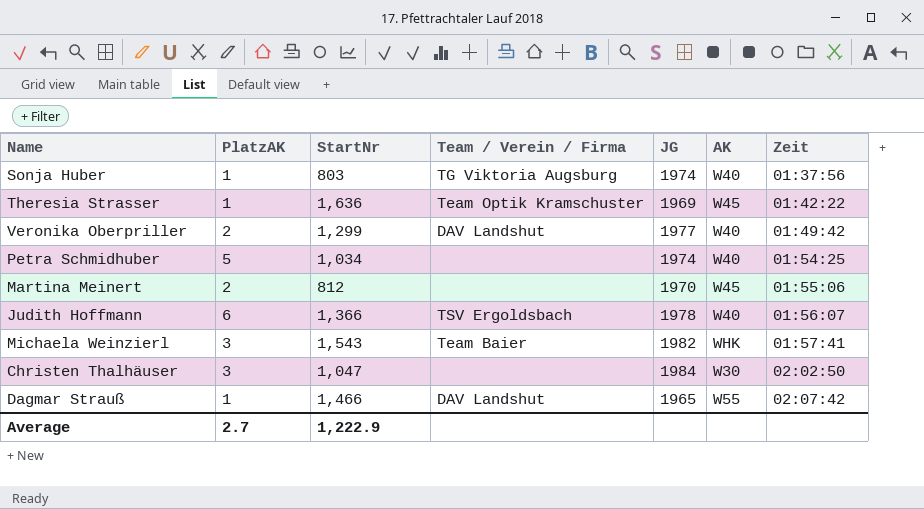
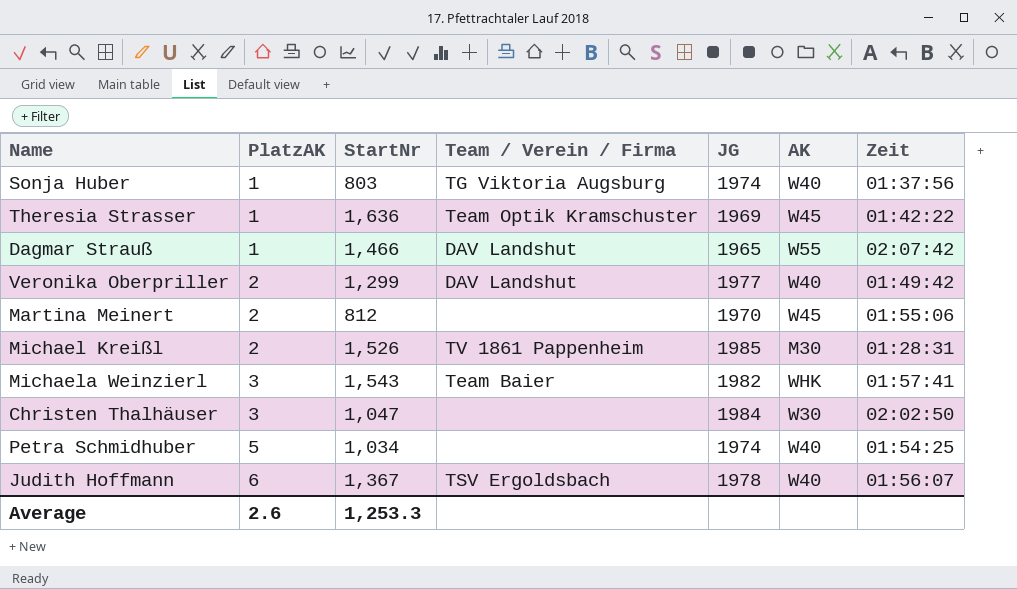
row order: Zeit ascending -> PlatzAK ascending
row Michael Kreißl: none -> 2 | 1,526 | TV 1861 Pappenheim | 1985 | M30 | 01:28:31
Judith Hoffmann | StartNr: 1,366 -> 1,367
Average | PlatzAK: 2.7 -> 2.6
Average | StartNr: 1,222.9 -> 1,253.3

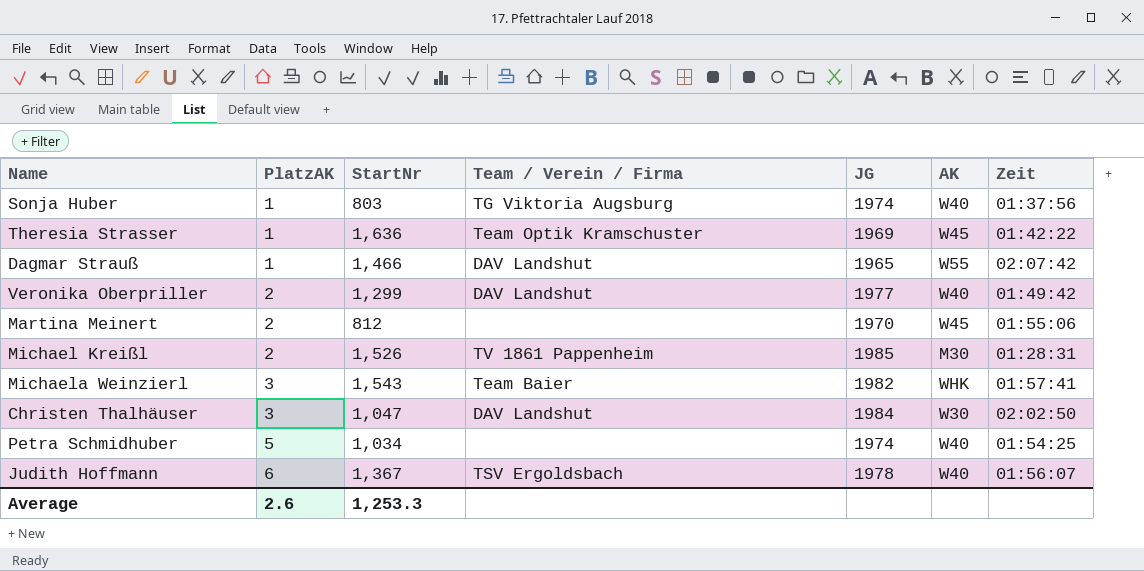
Christen Thalhäuser | Team / Verein / Firma: none -> DAV Landshut

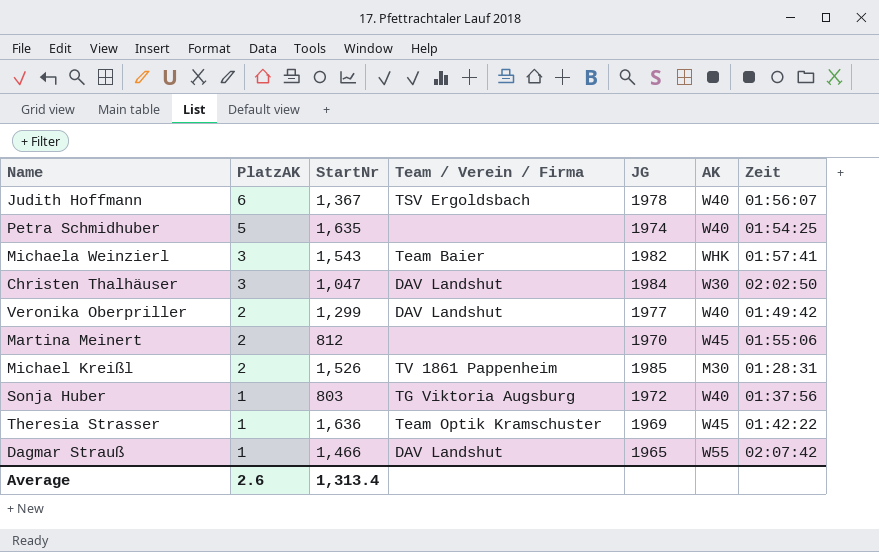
row order: PlatzAK ascending -> PlatzAK descending
Petra Schmidhuber | StartNr: 1,034 -> 1,635
Sonja Huber | JG: 1974 -> 1972
Average | StartNr: 1,253.3 -> 1,313.4

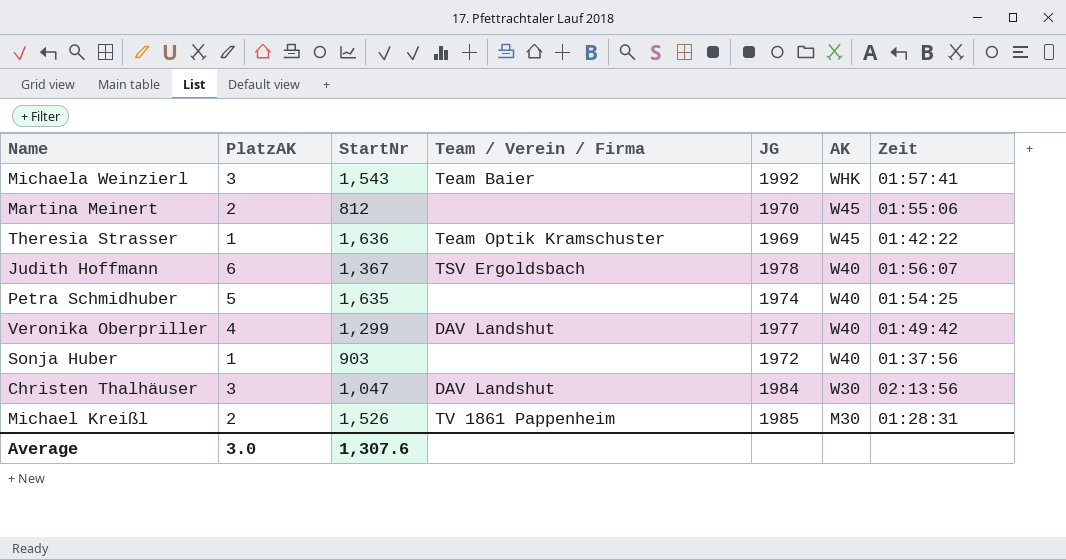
row order: PlatzAK descending -> AK descending
row Dagmar Strauß: 1 | 1,466 | DAV Landshut | 1965 | W55 | 02:07:42 -> none
Michaela Weinzierl | JG: 1982 -> 1992
Veronika Oberpriller | PlatzAK: 2 -> 4
Sonja Huber | StartNr: 803 -> 903
Sonja Huber | Team / Verein / Firma: TG Viktoria Augsburg -> none
Christen Thalhäuser | Zeit: 02:02:50 -> 02:13:56
Average | PlatzAK: 2.6 -> 3.0
Average | StartNr: 1,313.4 -> 1,307.6

